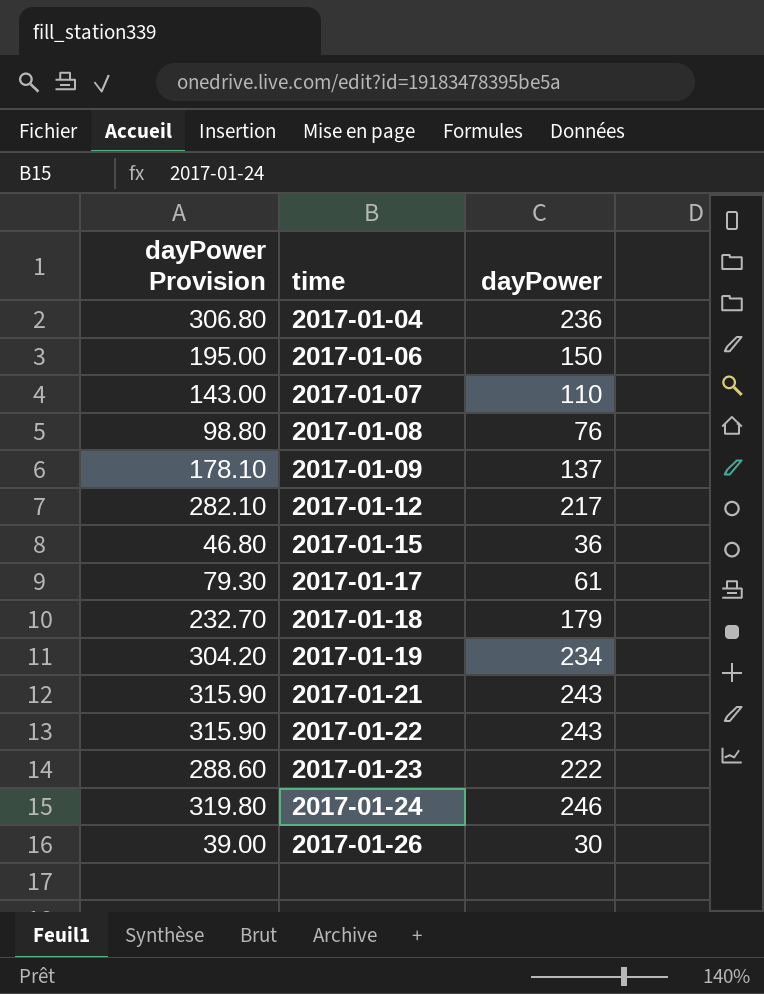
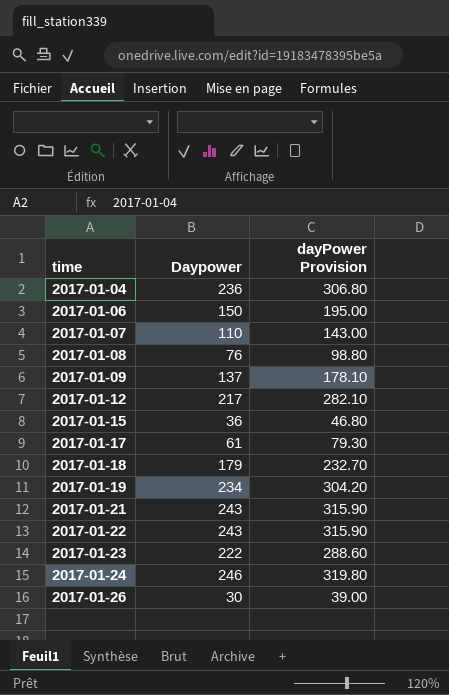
column name: dayPower -> Daypower
column dayPower Provision | position: 1 -> 3

